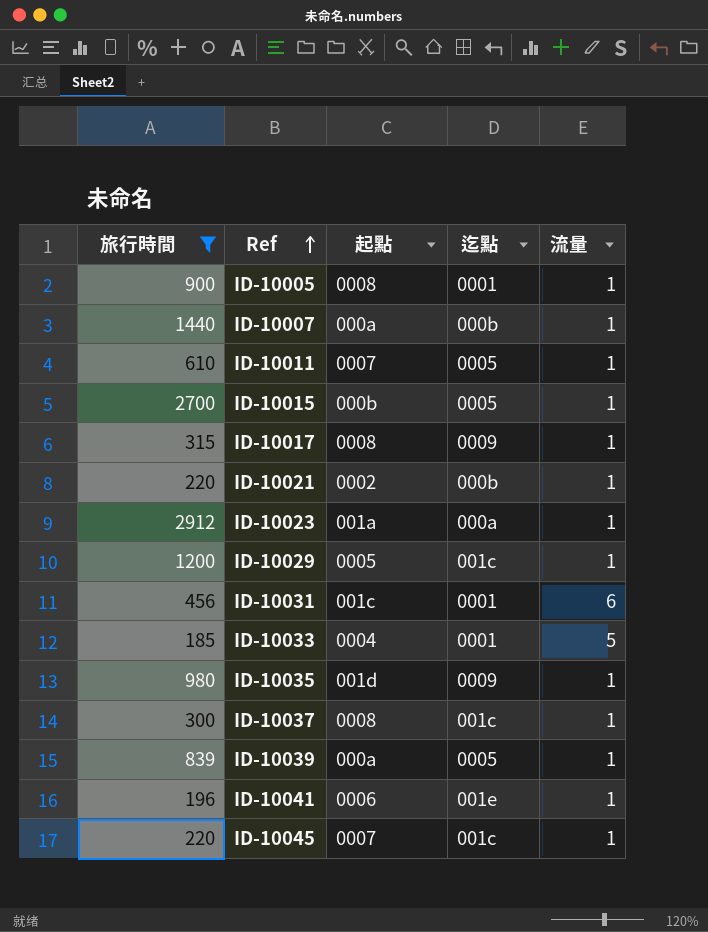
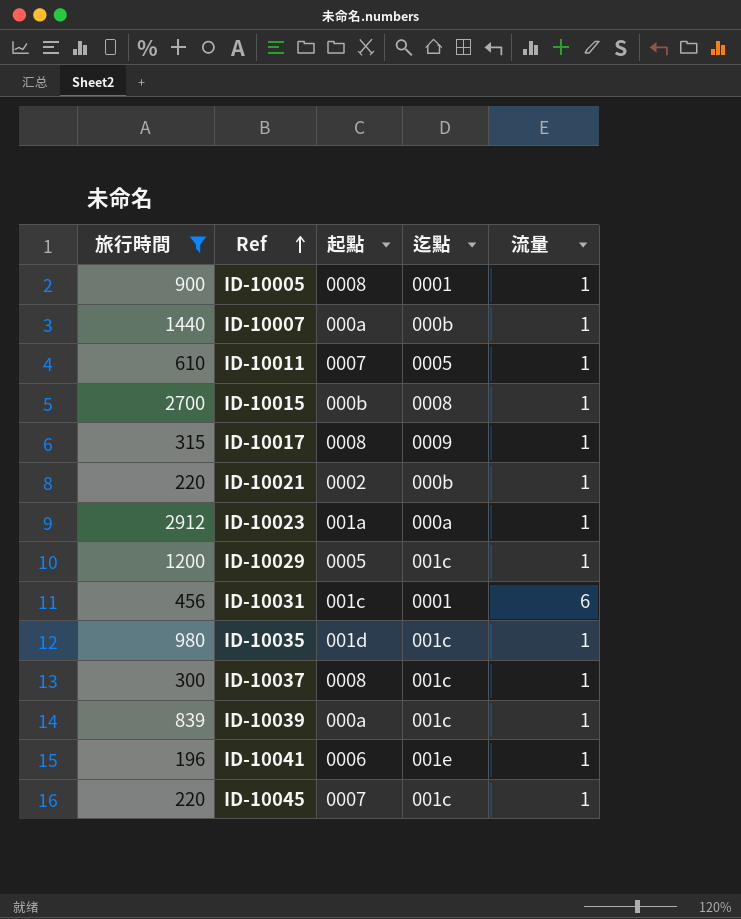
row ID-10033: 185 | 0004 | 0001 | 5 -> none
ID-10015 | 迄點: 0005 -> 0008
ID-10035 | 迄點: 0009 -> 001c
ID-10039 | 迄點: 0005 -> 001c

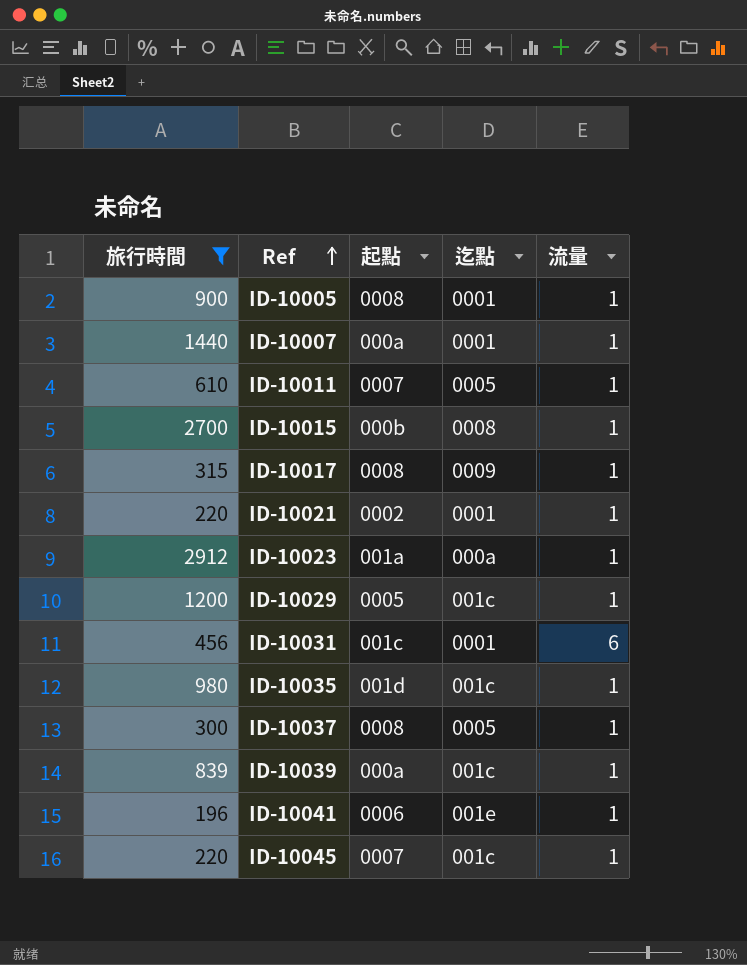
ID-10007 | 迄點: 000b -> 0001
ID-10021 | 迄點: 000b -> 0001
ID-10037 | 迄點: 001c -> 0005

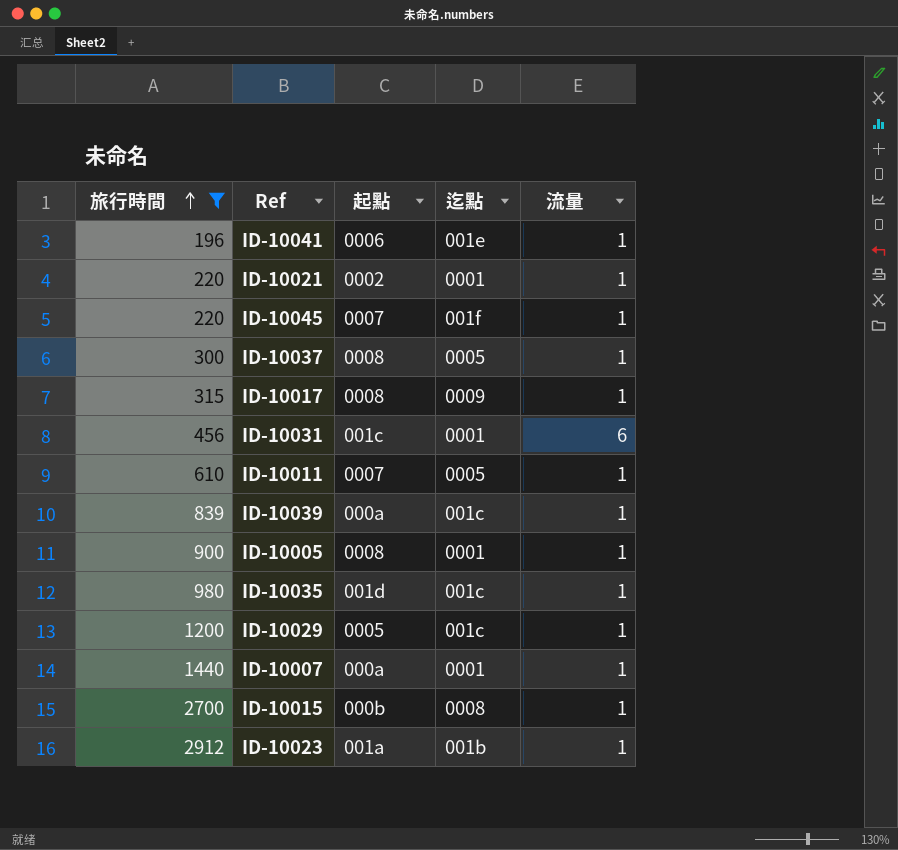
row order: Ref ascending -> 旅行時間 ascending
ID-10045 | 迄點: 001c -> 001f
ID-10023 | 迄點: 000a -> 001b

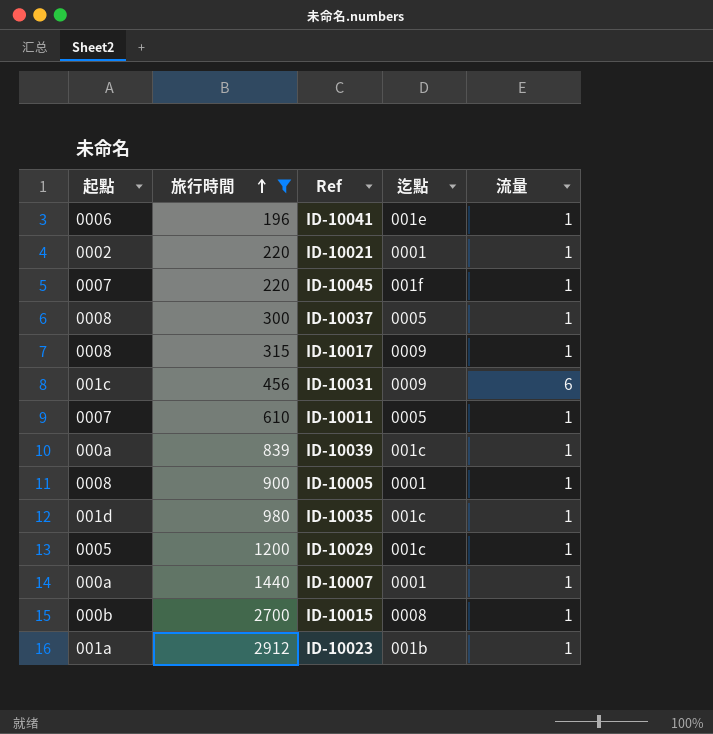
column 起點 | position: 3 -> 1
ID-10031 | 迄點: 0001 -> 0009

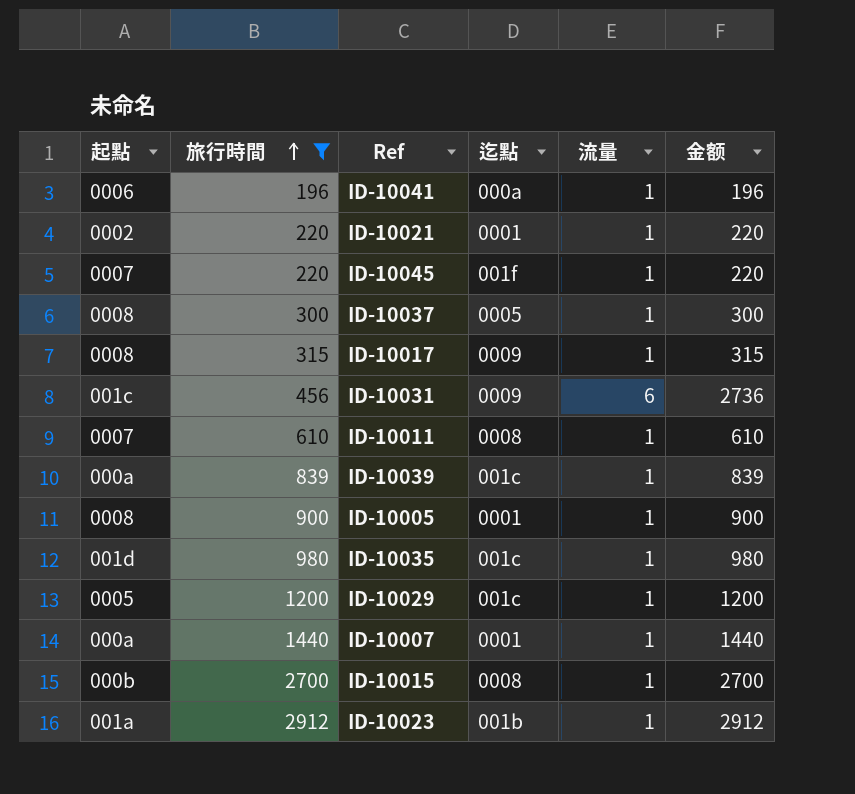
column 金额 | formula: none -> [旅行時間] * [流量]
ID-10041 | 迄點: 001e -> 000a
ID-10011 | 迄點: 0005 -> 0008

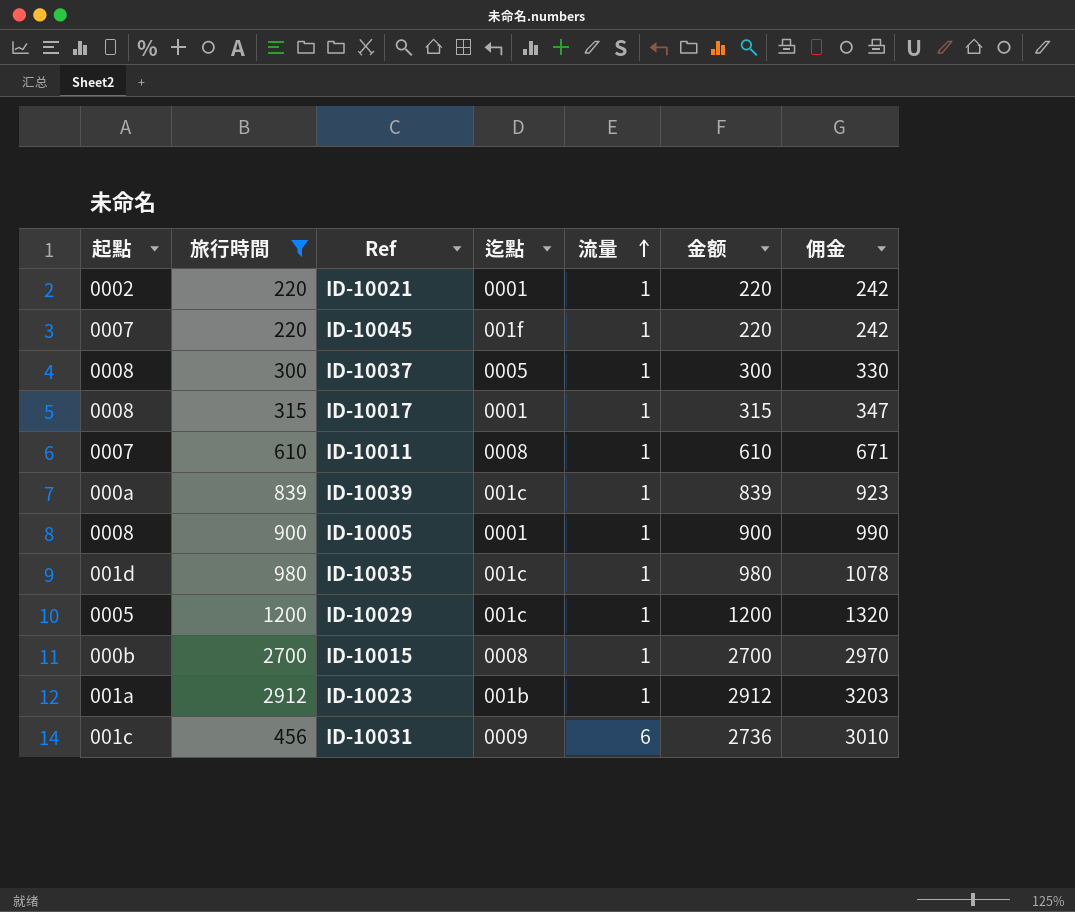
row order: 旅行時間 ascending -> 流量 ascending
column 佣金 | formula: none -> [金额] * 1.1
row ID-10041: 0006 | 196 | 000a | 1 | 196 -> none
row ID-10007: 000a | 1440 | 0001 | 1 | 1440 -> none
ID-10017 | 迄點: 0009 -> 0001

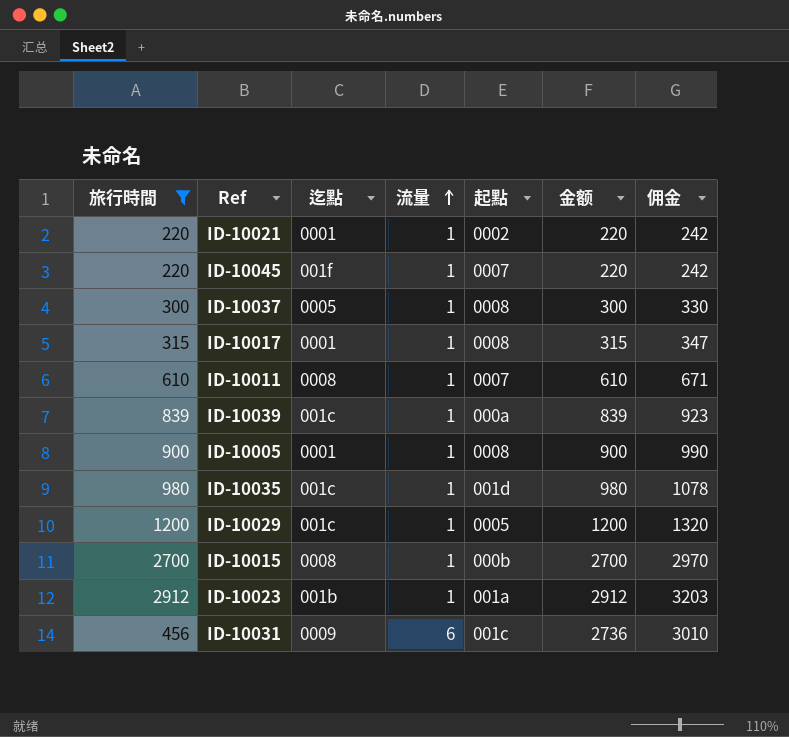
column 起點 | position: 1 -> 5

